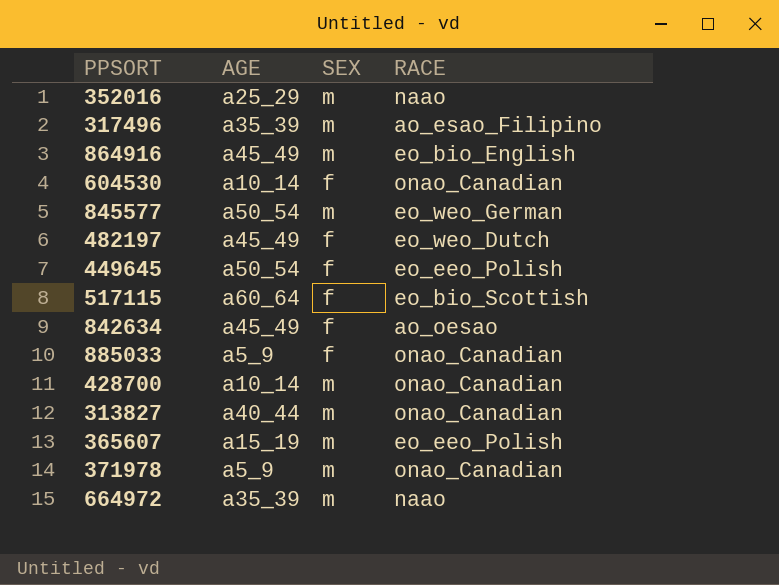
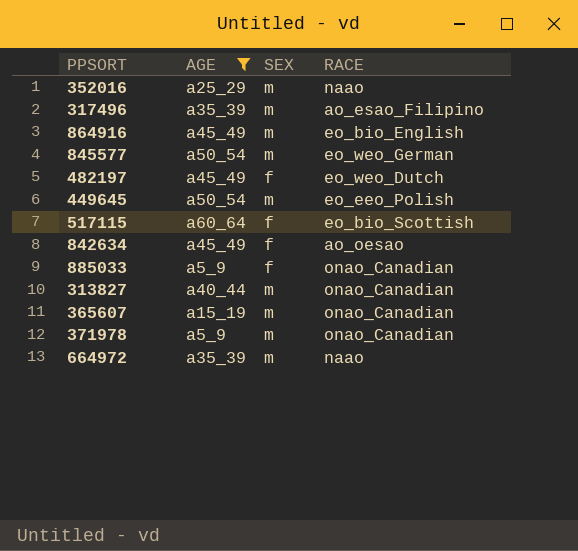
filter: none -> AGE != a10_14
449645 | SEX: f -> m
365607 | RACE: eo_eeo_Polish -> onao_Canadian

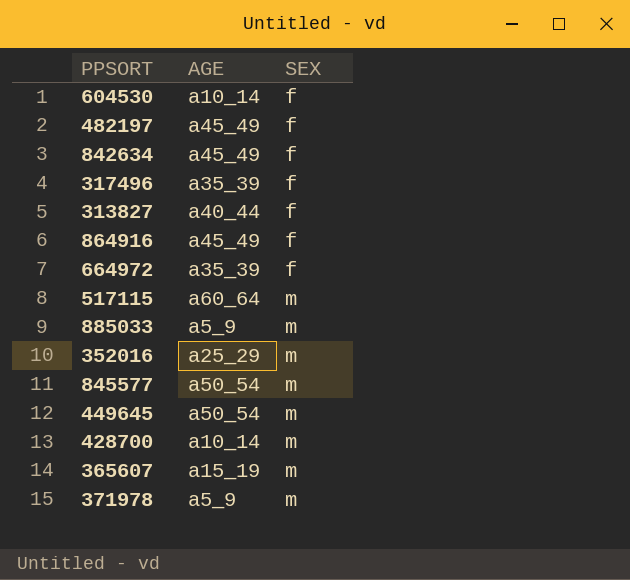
filter: AGE != a10_14 -> none
row order: none -> SEX ascending
column RACE | position: 4 -> none
317496 | SEX: m -> f
313827 | SEX: m -> f
864916 | SEX: m -> f
664972 | SEX: m -> f
517115 | SEX: f -> m
885033 | SEX: f -> m

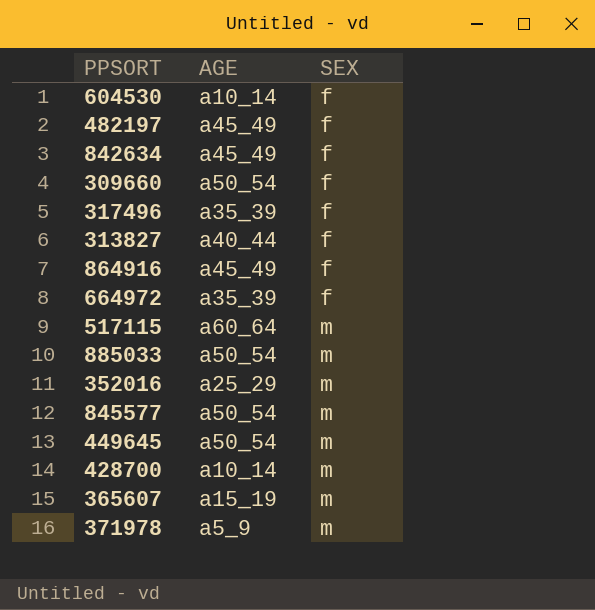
row 309660: none -> a50_54 | f
885033 | AGE: a5_9 -> a50_54

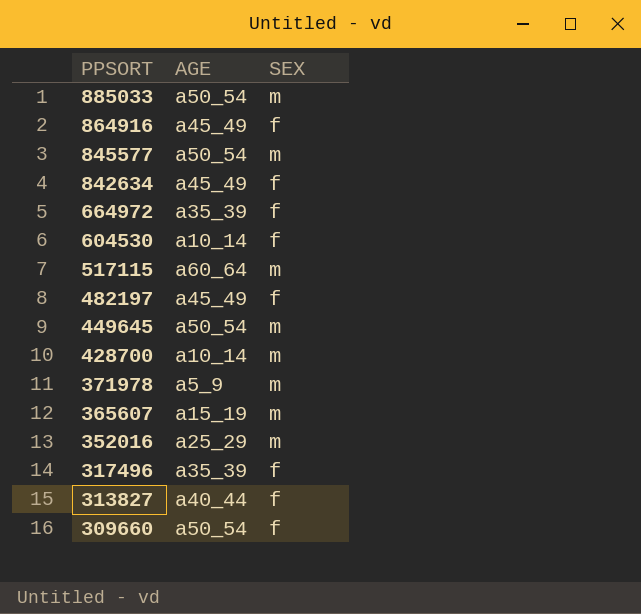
row order: SEX ascending -> PPSORT descending

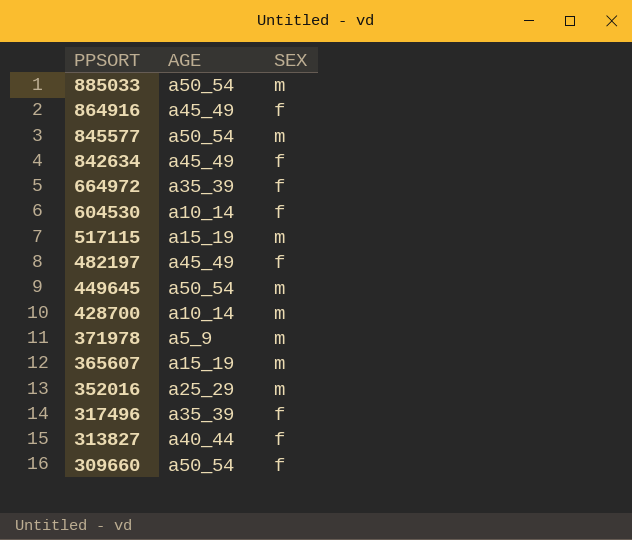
517115 | AGE: a60_64 -> a15_19

